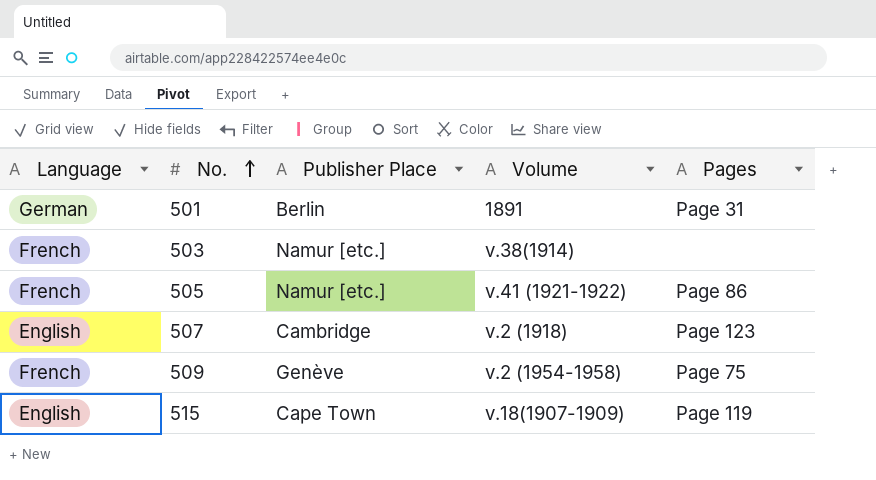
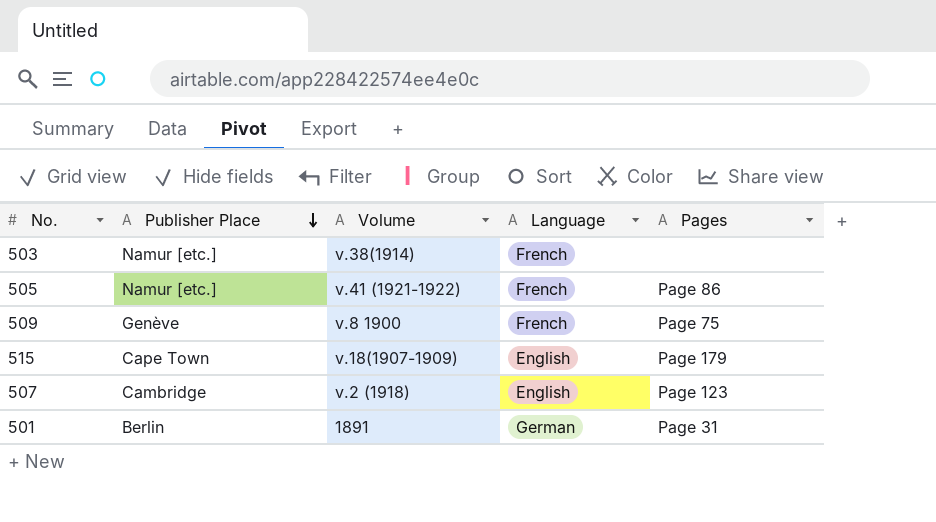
row order: No. ascending -> Publisher Place descending
column Language | position: 1 -> 4
509 | Volume: v.2 (1954-1958) -> v.8 1900
515 | Pages: Page 119 -> Page 179

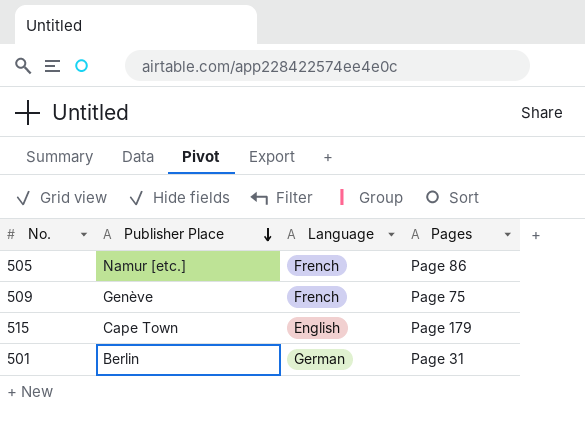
column Volume | position: 3 -> none
row 503: Namur [etc.] | v.38(1914) | French | none -> none
row 507: Cambridge | v.2 (1918) | English | Page 123 -> none

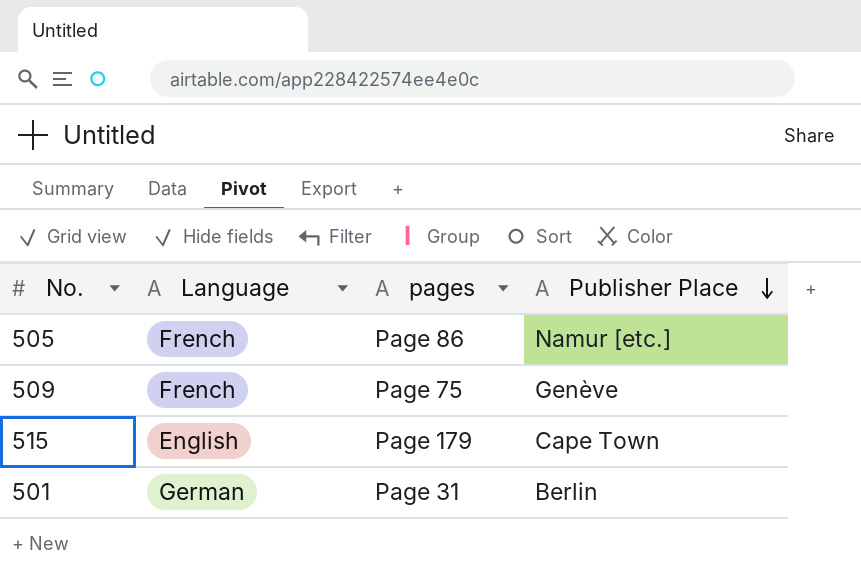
column name: Pages -> pages
column Publisher Place | position: 2 -> 4

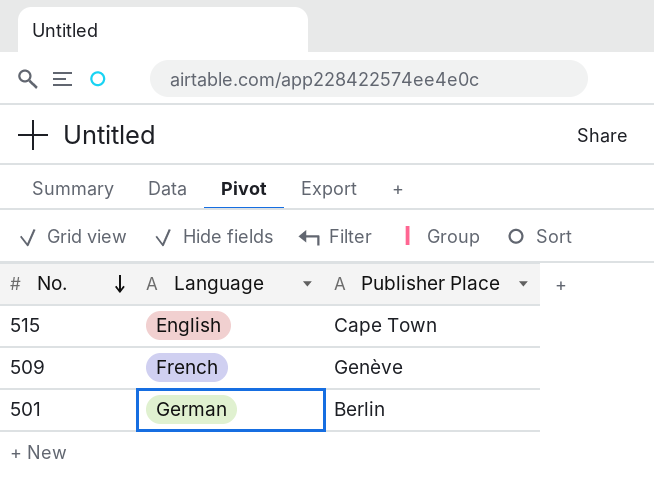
row order: Publisher Place descending -> No. descending
column pages | position: 3 -> none
row 505: French | Page 86 | Namur [etc.] -> none

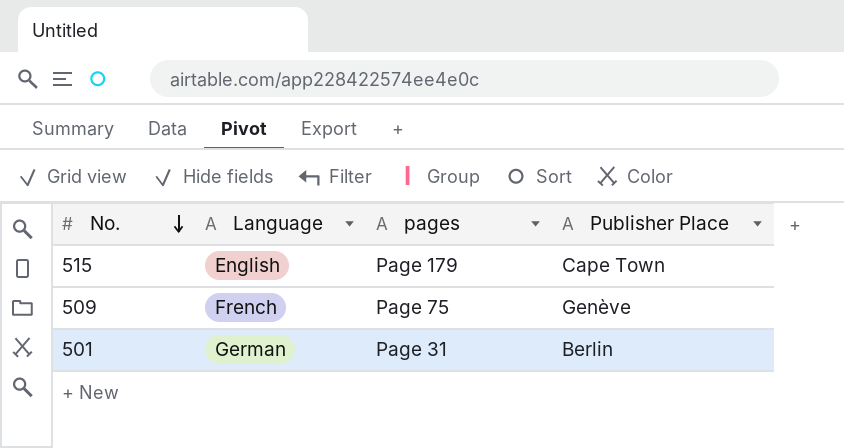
column pages | position: none -> 3

